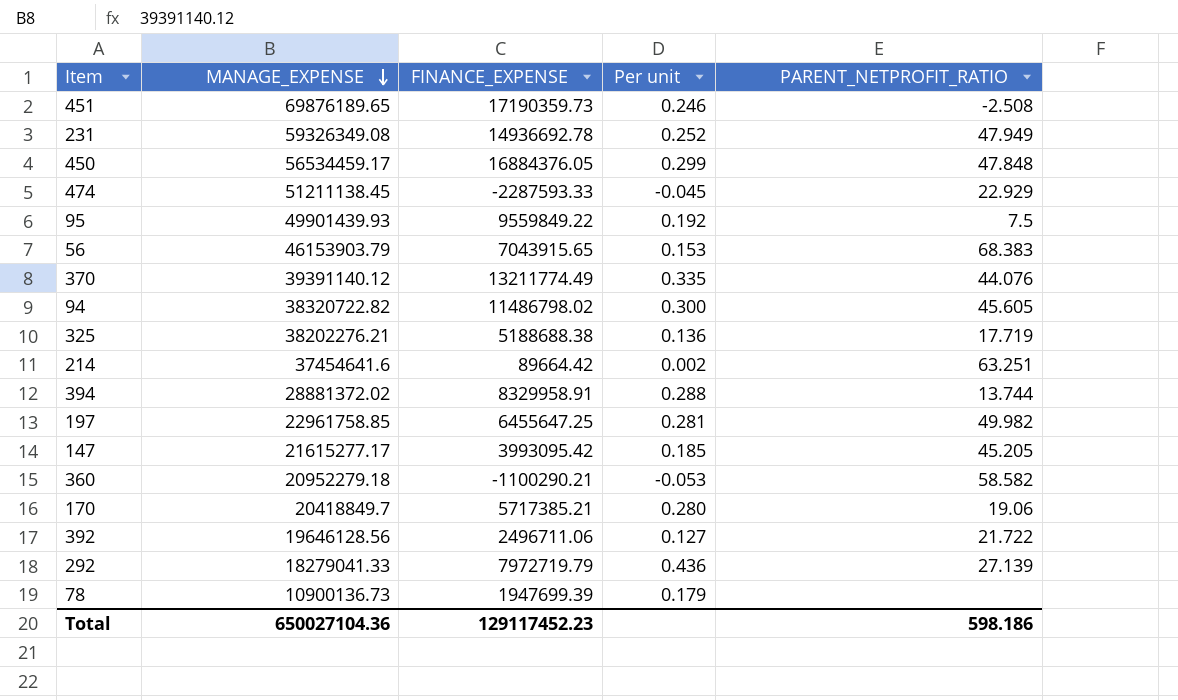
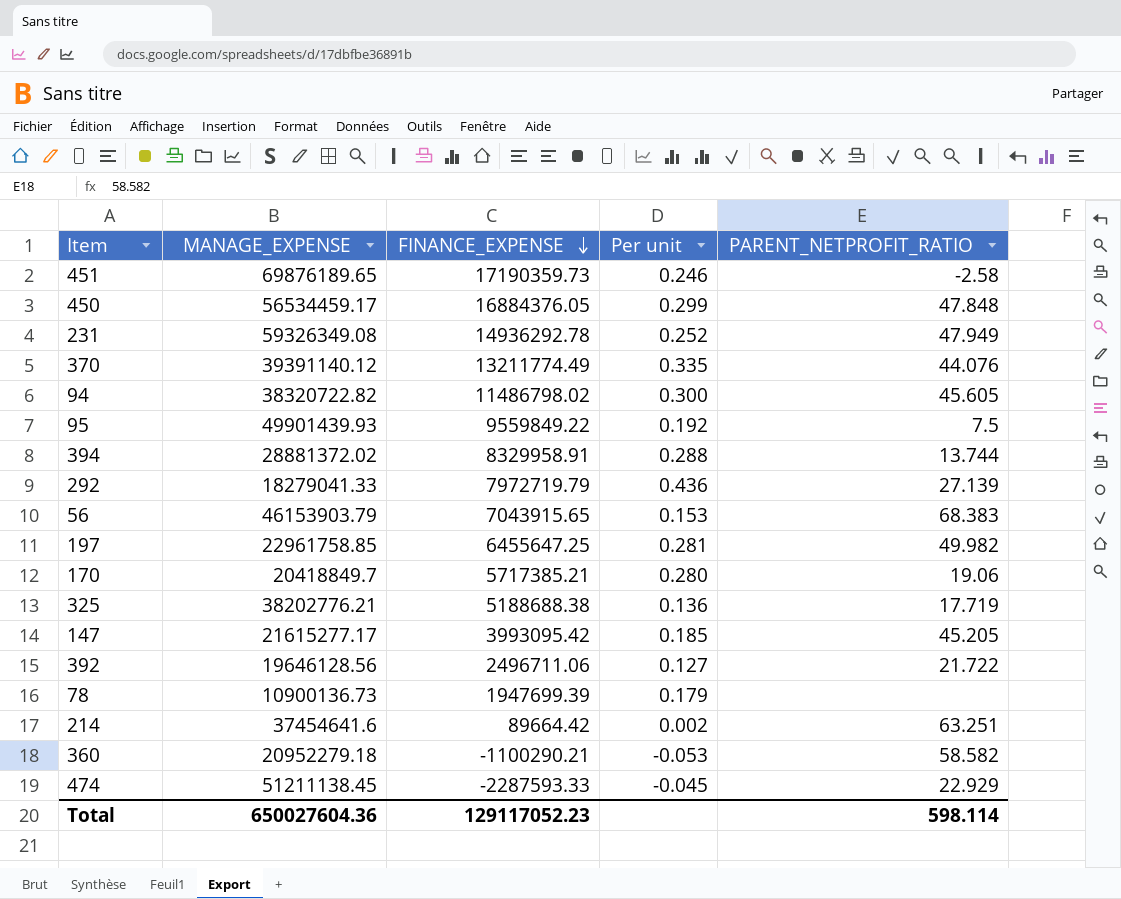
row order: MANAGE_EXPENSE descending -> FINANCE_EXPENSE descending
451 | PARENT_NETPROFIT_RATIO: -2.508 -> -2.58
231 | FINANCE_EXPENSE: 14936692.78 -> 14936292.78
325 | MANAGE_EXPENSE: 38202276.21 -> 38202776.21
Total | MANAGE_EXPENSE: 650027104.36 -> 650027604.36
Total | FINANCE_EXPENSE: 129117452.23 -> 129117052.23
Total | PARENT_NETPROFIT_RATIO: 598.186 -> 598.114

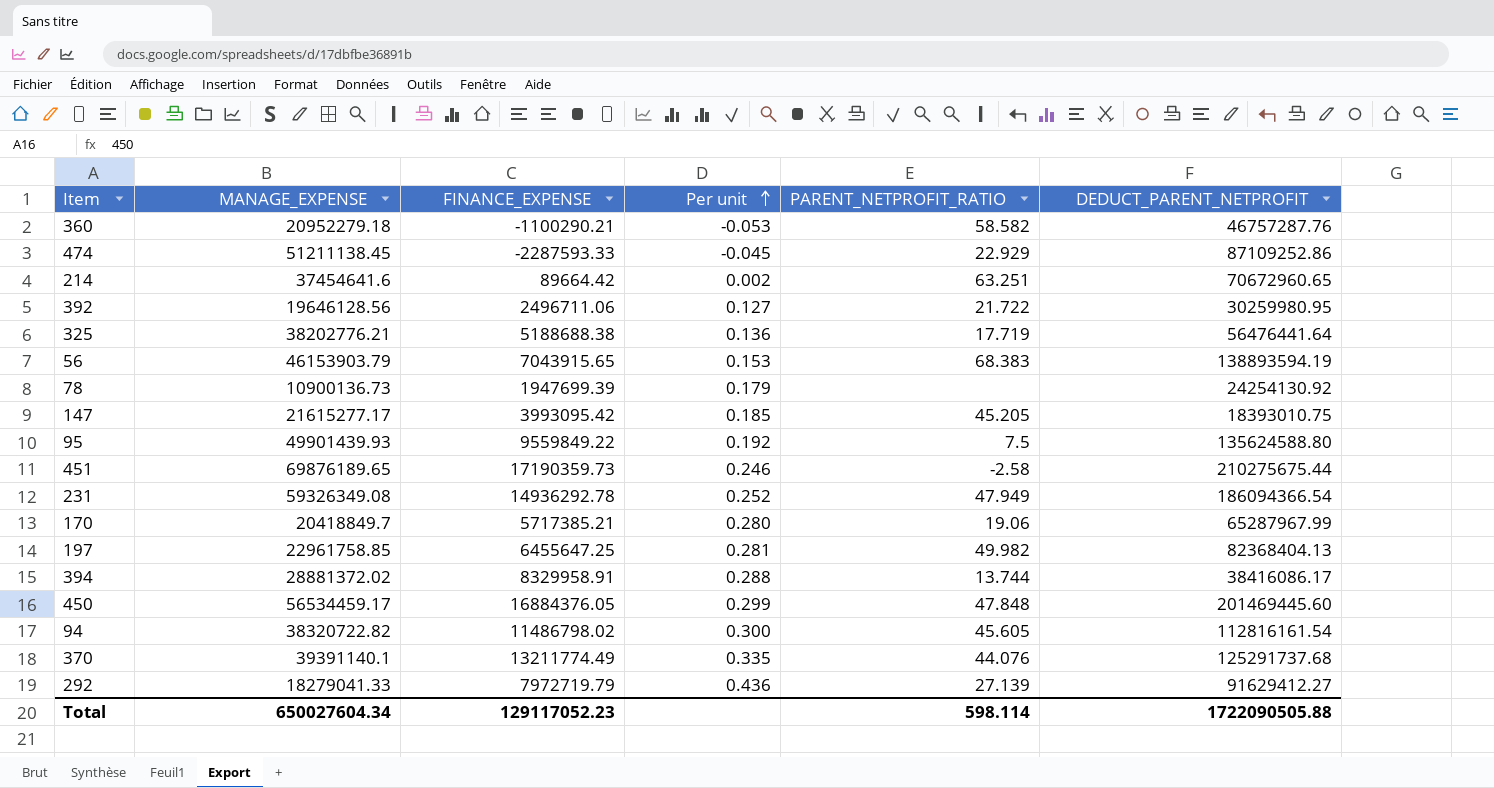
row order: FINANCE_EXPENSE descending -> Per unit ascending
column DEDUCT_PARENT_NETPROFIT | position: none -> 6
370 | MANAGE_EXPENSE: 39391140.12 -> 39391140.1
Total | MANAGE_EXPENSE: 650027604.36 -> 650027604.34

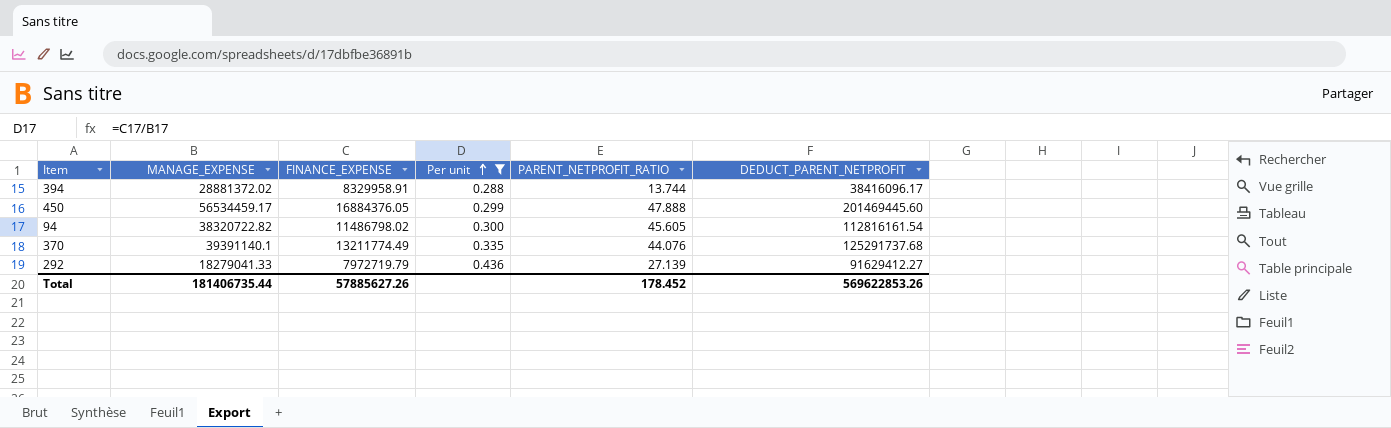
filter: none -> Per unit >= 0.288
394 | DEDUCT_PARENT_NETPROFIT: 38416086.17 -> 38416096.17
450 | PARENT_NETPROFIT_RATIO: 47.848 -> 47.888
Total | MANAGE_EXPENSE: 650027604.34 -> 181406735.44
Total | FINANCE_EXPENSE: 129117052.23 -> 57885627.26
Total | PARENT_NETPROFIT_RATIO: 598.114 -> 178.452
Total | DEDUCT_PARENT_NETPROFIT: 1722090505.88 -> 569622853.26

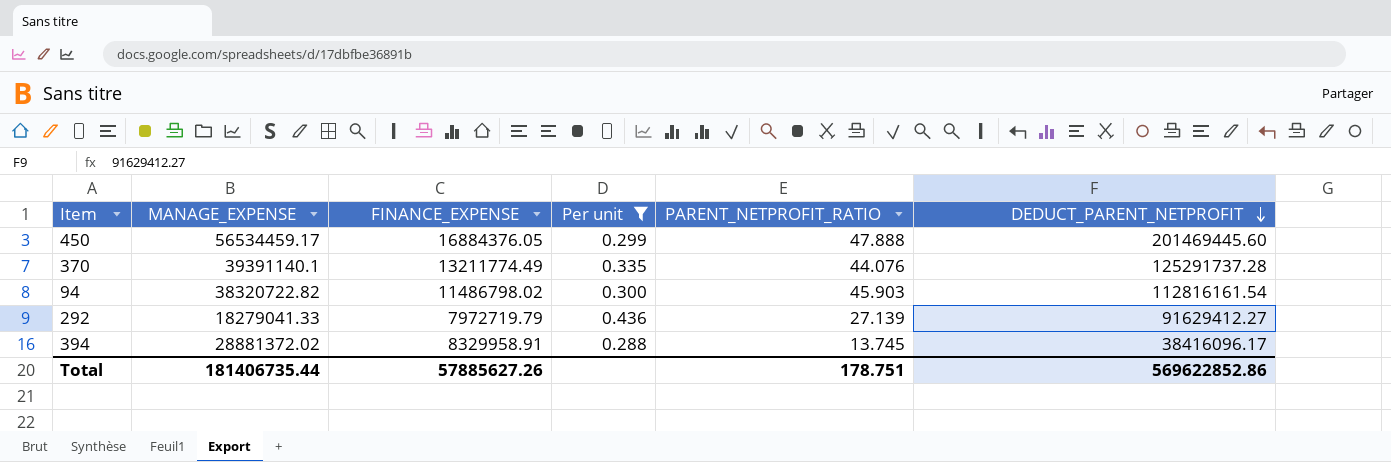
row order: Per unit ascending -> DEDUCT_PARENT_NETPROFIT descending
370 | DEDUCT_PARENT_NETPROFIT: 125291737.68 -> 125291737.28
94 | PARENT_NETPROFIT_RATIO: 45.605 -> 45.903
394 | PARENT_NETPROFIT_RATIO: 13.744 -> 13.745
Total | PARENT_NETPROFIT_RATIO: 178.452 -> 178.751
Total | DEDUCT_PARENT_NETPROFIT: 569622853.26 -> 569622852.86

